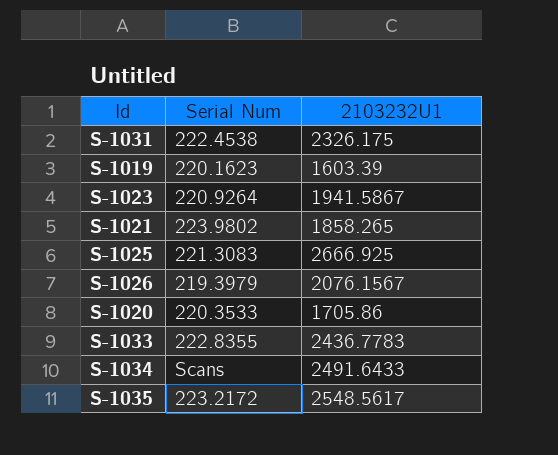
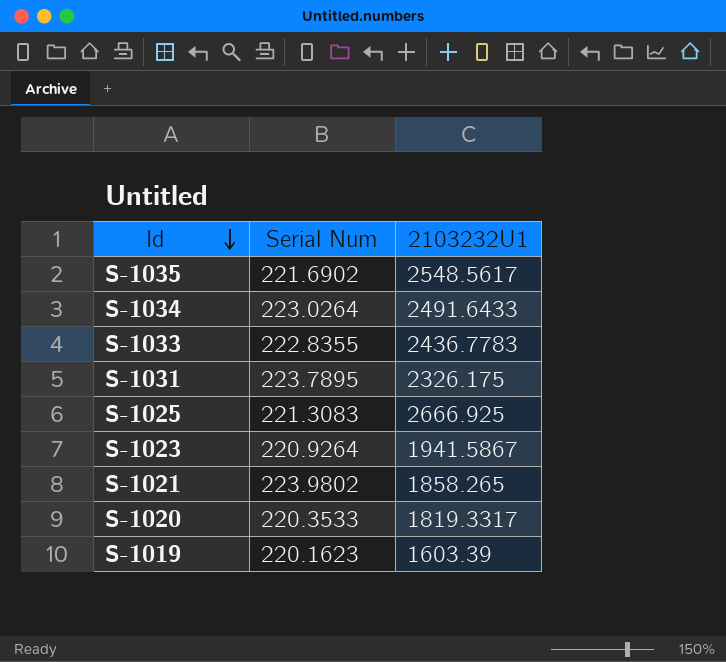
row order: none -> Id descending
row S-1026: 219.3979 | 2076.1567 -> none
S-1035 | Serial Num: 223.2172 -> 221.6902
S-1034 | Serial Num: Scans -> 223.0264
S-1031 | Serial Num: 222.4538 -> 223.7895
S-1020 | 2103232U1: 1705.86 -> 1819.3317

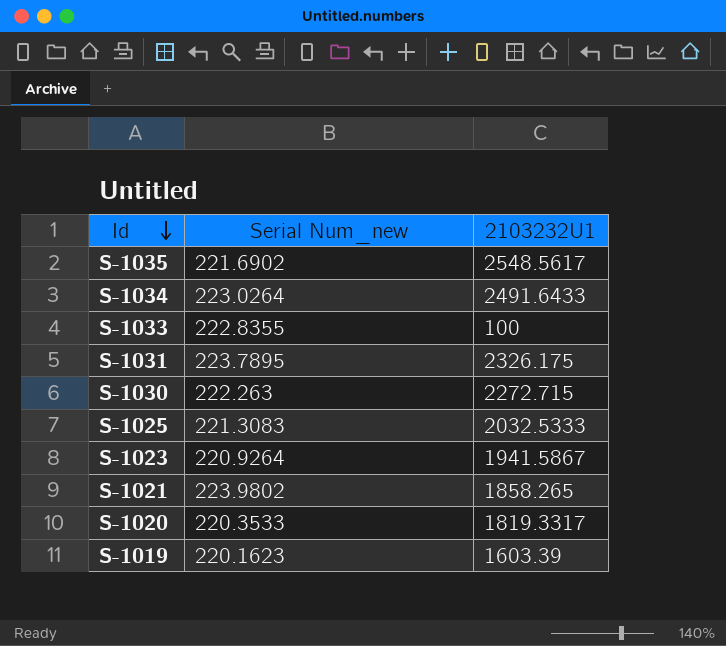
column name: Serial Num -> Serial Num_new
S-1033 | 2103232U1: 2436.7783 -> 100
row S-1030: none -> 222.263 | 2272.715
S-1025 | 2103232U1: 2666.925 -> 2032.5333

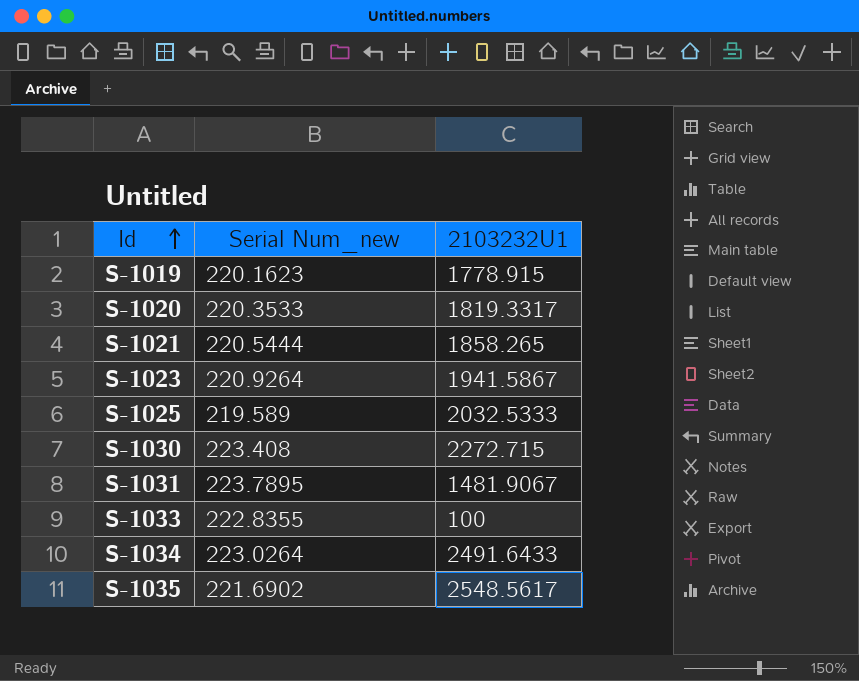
row order: Id descending -> Id ascending
S-1019 | 2103232U1: 1603.39 -> 1778.915
S-1021 | Serial Num_new: 223.9802 -> 220.5444
S-1025 | Serial Num_new: 221.3083 -> 219.589
S-1030 | Serial Num_new: 222.263 -> 223.408
S-1031 | 2103232U1: 2326.175 -> 1481.9067

